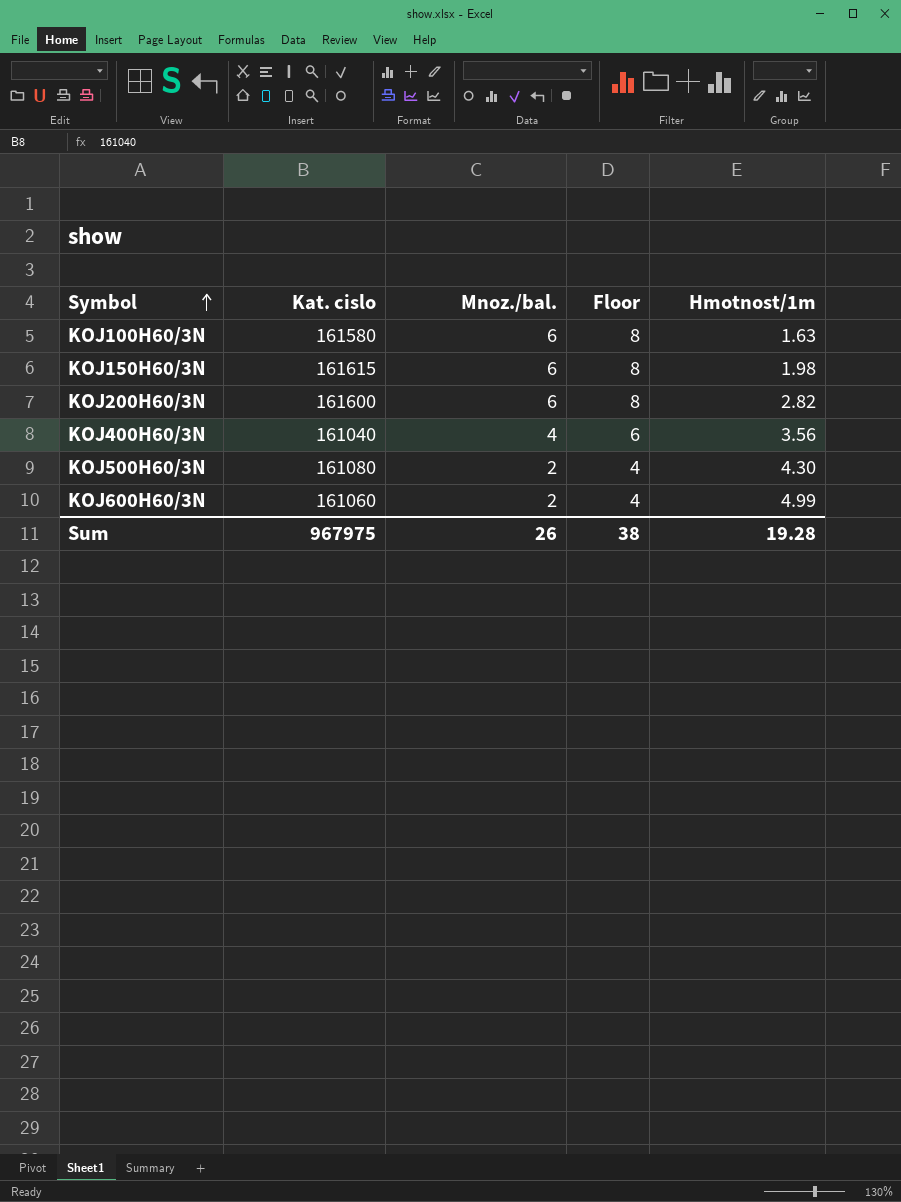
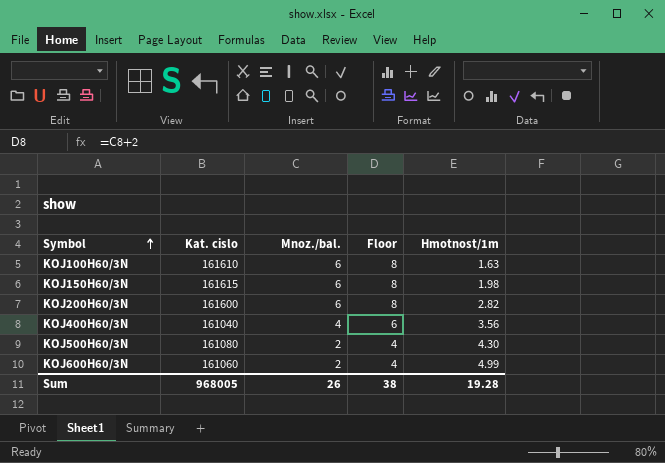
KOJ100H60/3N | Kat. cislo: 161580 -> 161610
Sum | Kat. cislo: 967975 -> 968005

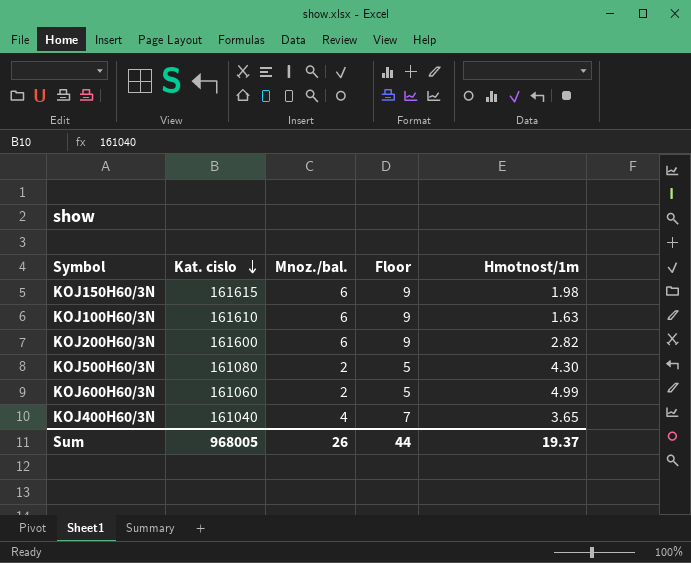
row order: Symbol ascending -> Kat. cislo descending
column Floor | formula: [Mnoz./bal.] + 2 -> [Mnoz./bal.] + 3
KOJ400H60/3N | Hmotnost/1m: 3.56 -> 3.65
Sum | Floor: 38 -> 44
Sum | Hmotnost/1m: 19.28 -> 19.37

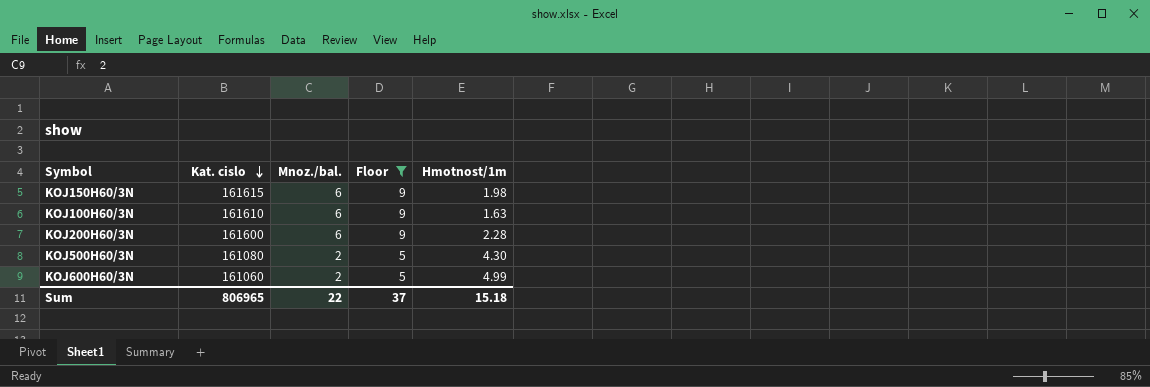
filter: none -> Floor != 7
KOJ200H60/3N | Hmotnost/1m: 2.82 -> 2.28
Sum | Kat. cislo: 968005 -> 806965
Sum | Mnoz./bal.: 26 -> 22
Sum | Floor: 44 -> 37
Sum | Hmotnost/1m: 19.37 -> 15.18

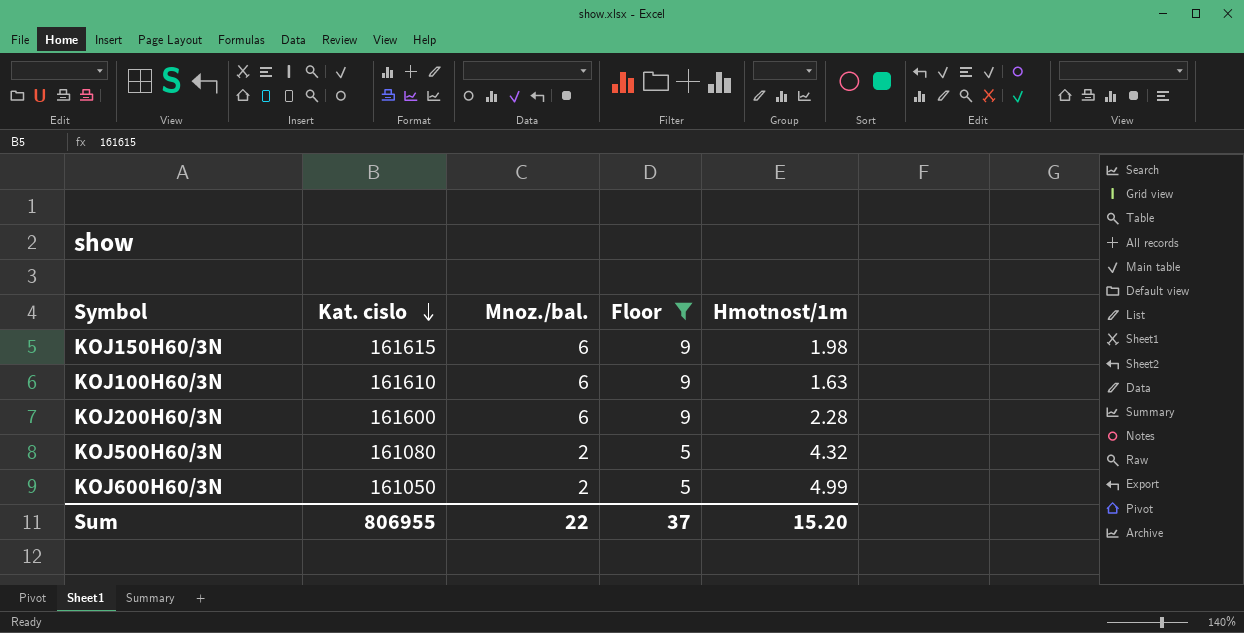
KOJ500H60/3N | Hmotnost/1m: 4.30 -> 4.32
KOJ600H60/3N | Kat. cislo: 161060 -> 161050
Sum | Kat. cislo: 806965 -> 806955
Sum | Hmotnost/1m: 15.18 -> 15.20

